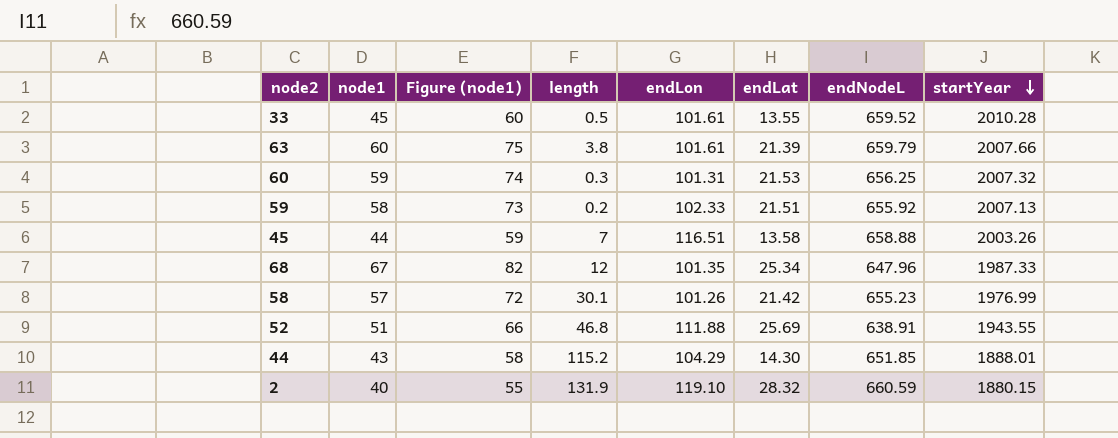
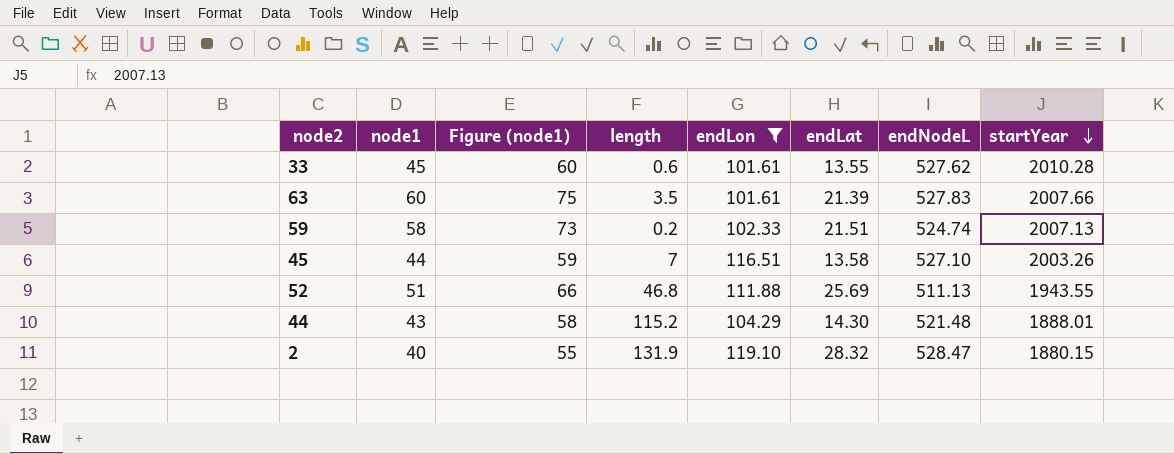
filter: none -> endLon >= 101.61
33 | length: 0.5 -> 0.6
33 | endNodeL: 659.52 -> 527.62
63 | length: 3.8 -> 3.5
63 | endNodeL: 659.79 -> 527.83
59 | endNodeL: 655.92 -> 524.74
45 | endNodeL: 658.88 -> 527.10
52 | endNodeL: 638.91 -> 511.13
44 | endNodeL: 651.85 -> 521.48
2 | endNodeL: 660.59 -> 528.47

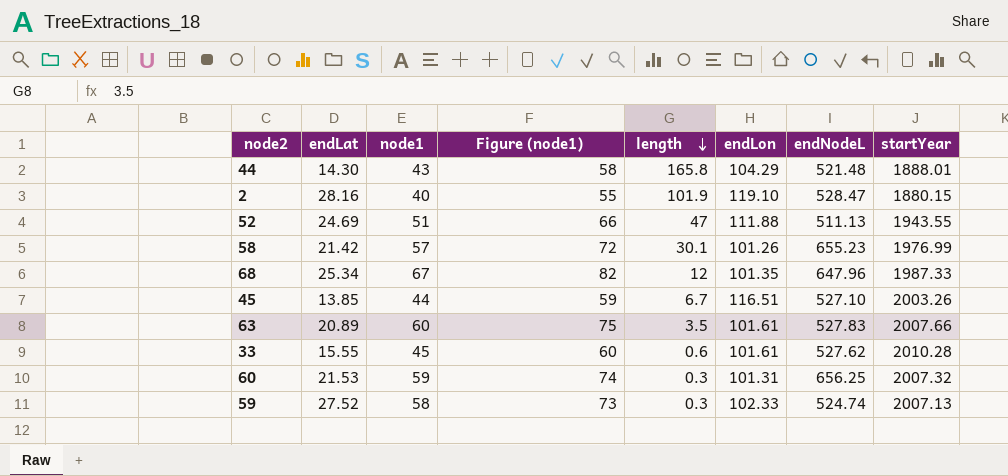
filter: endLon >= 101.61 -> none
row order: startYear descending -> length descending
column endLat | position: 6 -> 2
44 | length: 115.2 -> 165.8
2 | endLat: 28.32 -> 28.16
2 | length: 131.9 -> 101.9
52 | endLat: 25.69 -> 24.69
52 | length: 46.8 -> 47
45 | endLat: 13.58 -> 13.85
45 | length: 7 -> 6.7
63 | endLat: 21.39 -> 20.89
33 | endLat: 13.55 -> 15.55
59 | endLat: 21.51 -> 27.52
59 | length: 0.2 -> 0.3

